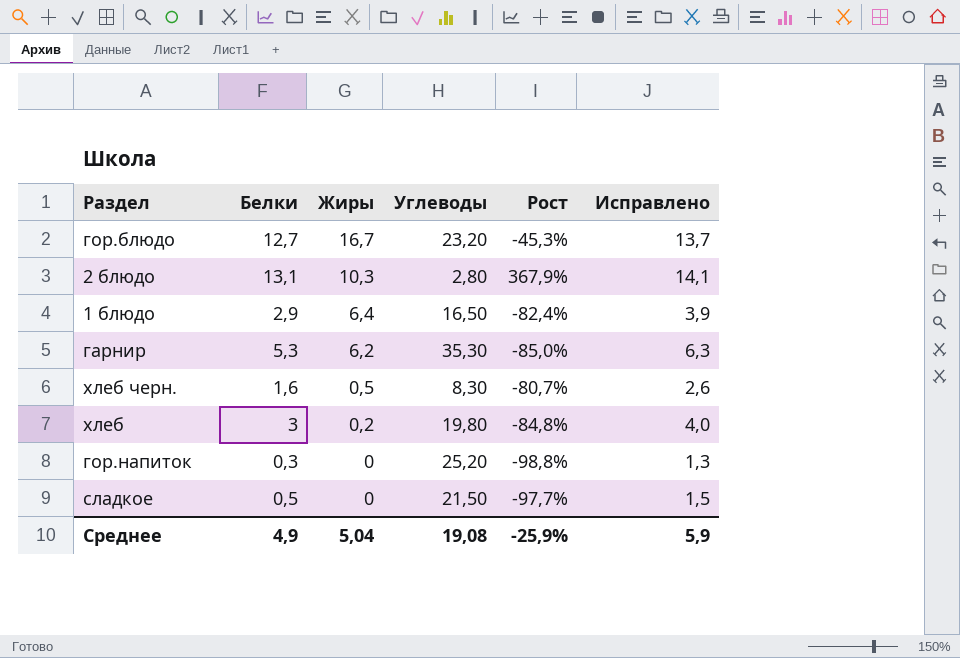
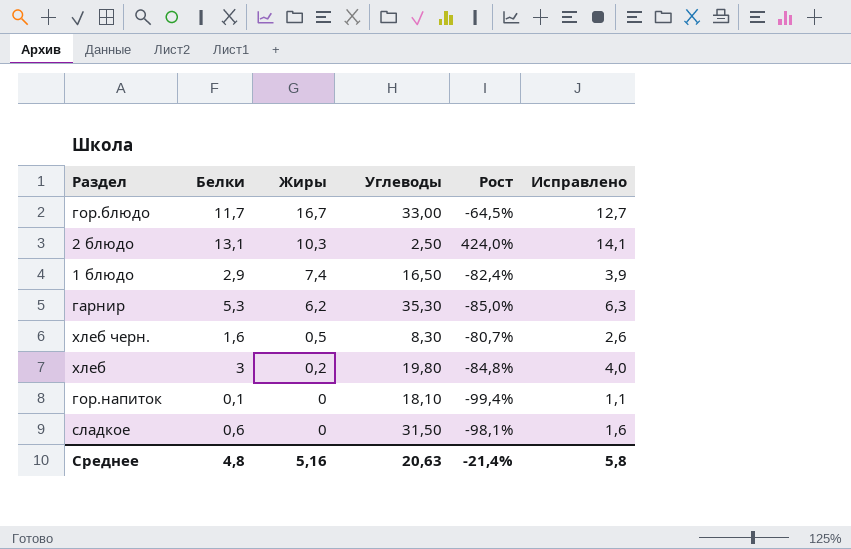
гор.блюдо | Белки: 12,7 -> 11,7
гор.блюдо | Углеводы: 23,20 -> 33,00
гор.блюдо | Рост: -45,3% -> -64,5%
гор.блюдо | Исправлено: 13,7 -> 12,7
2 блюдо | Углеводы: 2,80 -> 2,50
2 блюдо | Рост: 367,9% -> 424,0%
1 блюдо | Жиры: 6,4 -> 7,4
гор.напиток | Белки: 0,3 -> 0,1
гор.напиток | Углеводы: 25,20 -> 18,10
гор.напиток | Рост: -98,8% -> -99,4%
гор.напиток | Исправлено: 1,3 -> 1,1
сладкое | Белки: 0,5 -> 0,6
сладкое | Углеводы: 21,50 -> 31,50
сладкое | Рост: -97,7% -> -98,1%
сладкое | Исправлено: 1,5 -> 1,6
Среднее | Белки: 4,9 -> 4,8
Среднее | Жиры: 5,04 -> 5,16
Среднее | Углеводы: 19,08 -> 20,63
Среднее | Рост: -25,9% -> -21,4%
Среднее | Исправлено: 5,9 -> 5,8

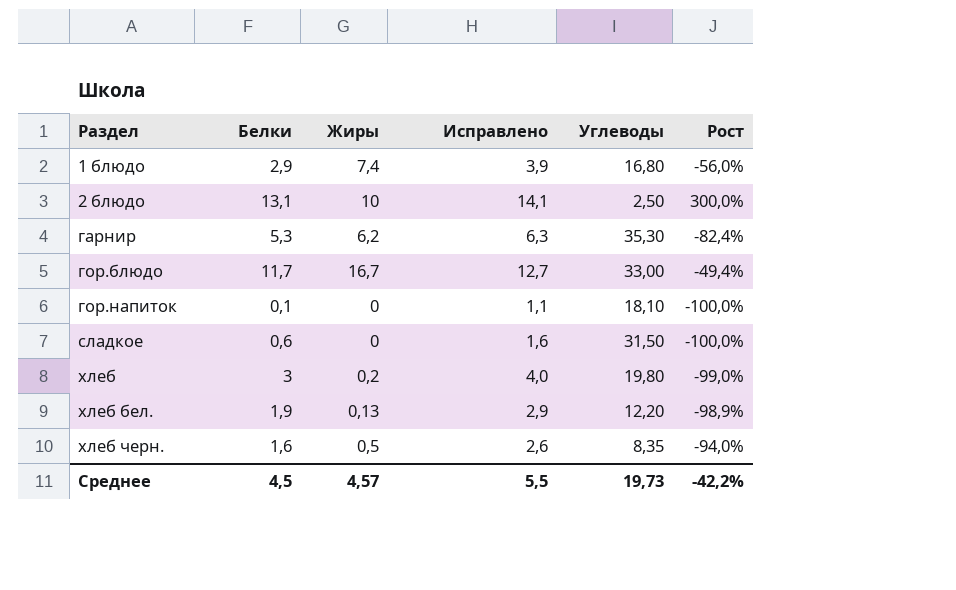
row order: Жиры descending -> Раздел ascending
column Исправлено | position: 6 -> 4
column Рост | formula: ([Белки] - [Углеводы]) / [Углеводы] -> ([Жиры] - [Углеводы]) / [Углеводы]
1 блюдо | Углеводы: 16,50 -> 16,80
2 блюдо | Жиры: 10,3 -> 10
row хлеб бел.: none -> 1,9 | 0,13 | 2,9 | 12,20 | -98,9%
хлеб черн. | Углеводы: 8,30 -> 8,35
Среднее | Белки: 4,8 -> 4,5
Среднее | Жиры: 5,16 -> 4,57
Среднее | Исправлено: 5,8 -> 5,5
Среднее | Углеводы: 20,63 -> 19,73
Среднее | Рост: -21,4% -> -42,2%

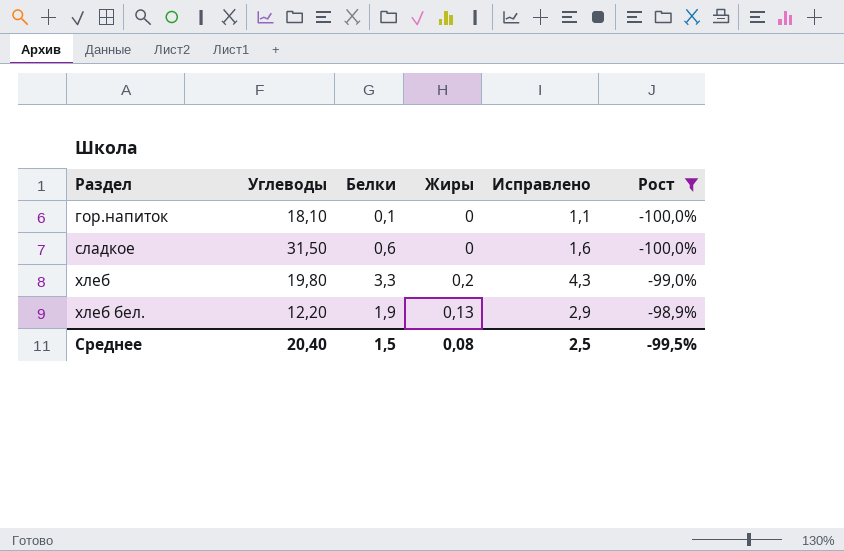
filter: none -> Рост <= -98,9%
column Углеводы | position: 5 -> 2
хлеб | Белки: 3 -> 3,3
хлеб | Исправлено: 4,0 -> 4,3
Среднее | Углеводы: 19,73 -> 20,40
Среднее | Белки: 4,5 -> 1,5
Среднее | Жиры: 4,57 -> 0,08
Среднее | Исправлено: 5,5 -> 2,5
Среднее | Рост: -42,2% -> -99,5%

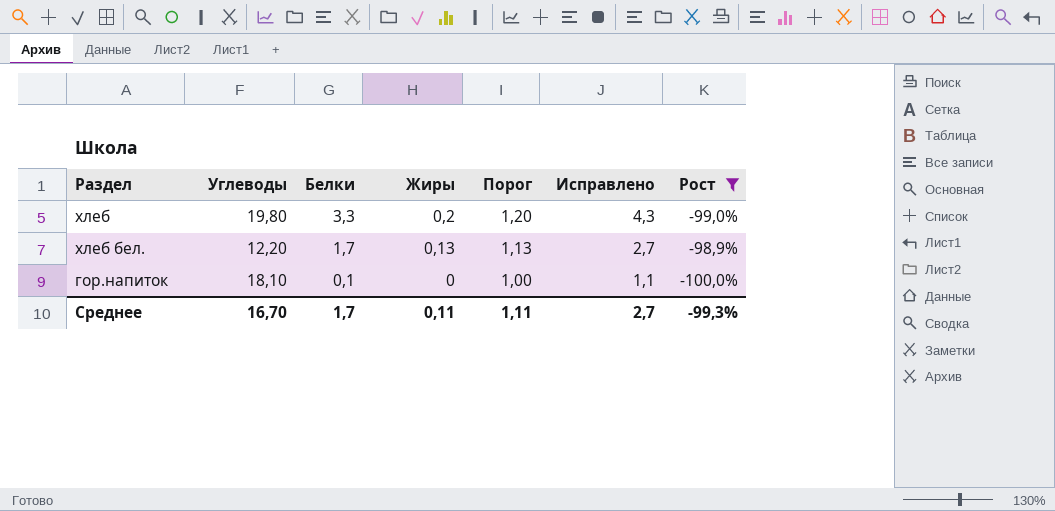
row order: Раздел ascending -> Белки descending
column Порог | formula: none -> [Жиры] + 1
row сладкое: 31,50 | 0,6 | 0 | 1,6 | -100,0% -> none
хлеб бел. | Белки: 1,9 -> 1,7
хлеб бел. | Исправлено: 2,9 -> 2,7
Среднее | Углеводы: 20,40 -> 16,70
Среднее | Белки: 1,5 -> 1,7
Среднее | Жиры: 0,08 -> 0,11
Среднее | Исправлено: 2,5 -> 2,7
Среднее | Рост: -99,5% -> -99,3%

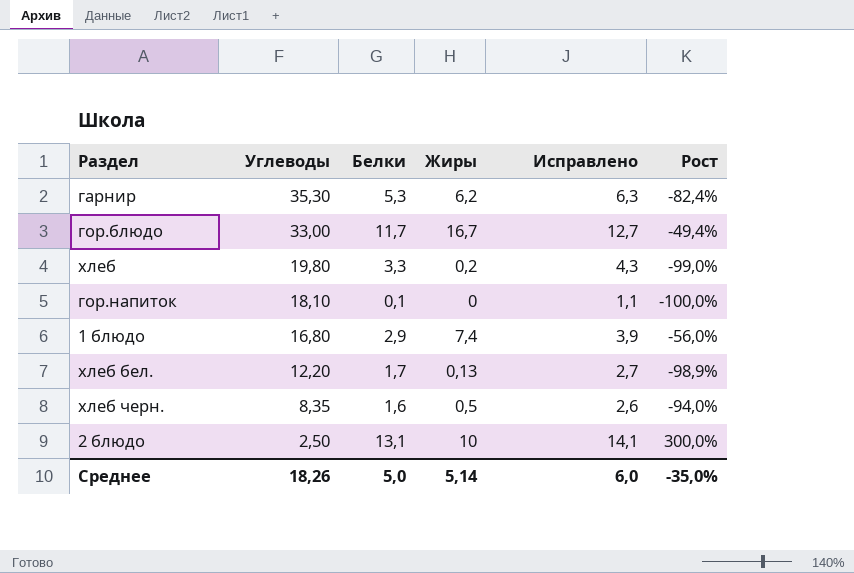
filter: Рост <= -98,9% -> none
row order: Белки descending -> Углеводы descending
column Порог | formula: [Жиры] + 1 -> none
Среднее | Углеводы: 16,70 -> 18,26
Среднее | Белки: 1,7 -> 5,0
Среднее | Жиры: 0,11 -> 5,14
Среднее | Исправлено: 2,7 -> 6,0
Среднее | Рост: -99,3% -> -35,0%

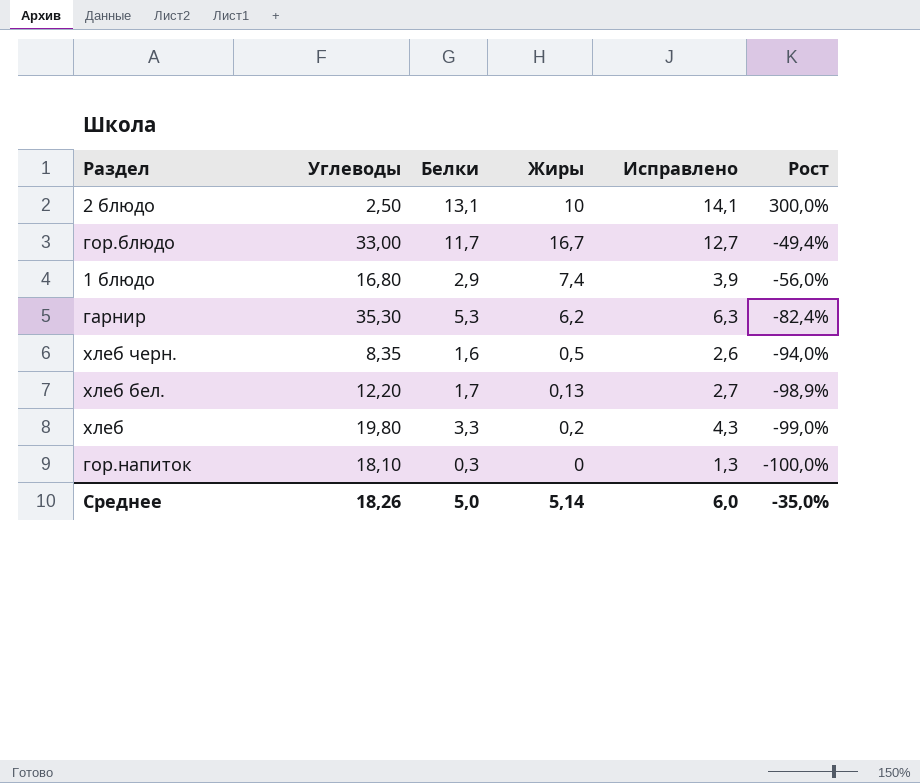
row order: Углеводы descending -> Рост descending
гор.напиток | Белки: 0,1 -> 0,3
гор.напиток | Исправлено: 1,1 -> 1,3

